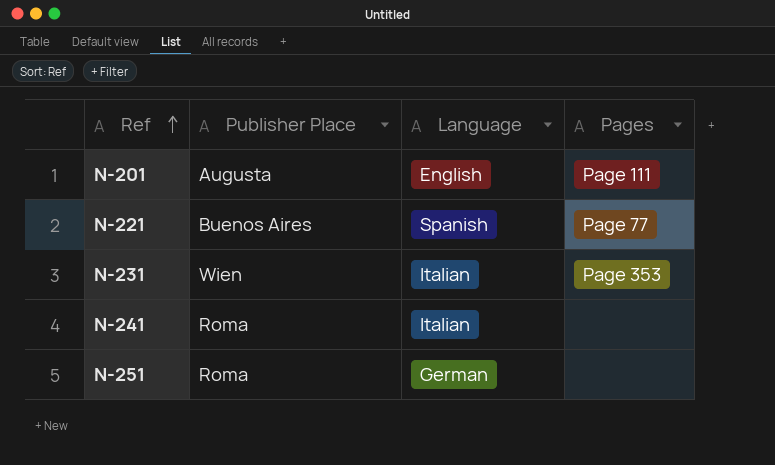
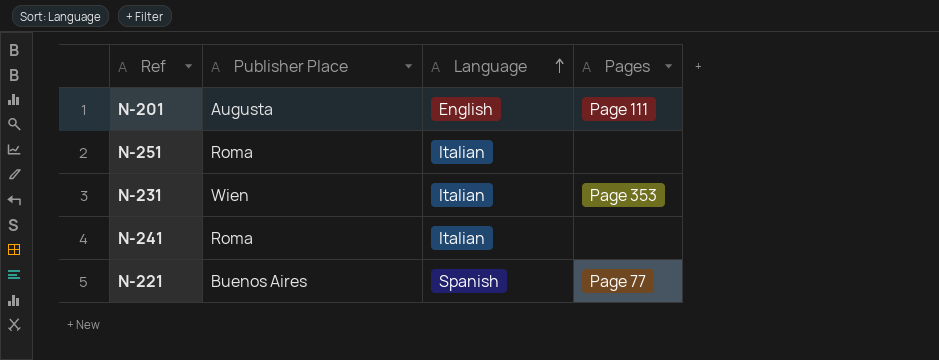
row order: Ref ascending -> Language ascending
N-251 | Language: German -> Italian

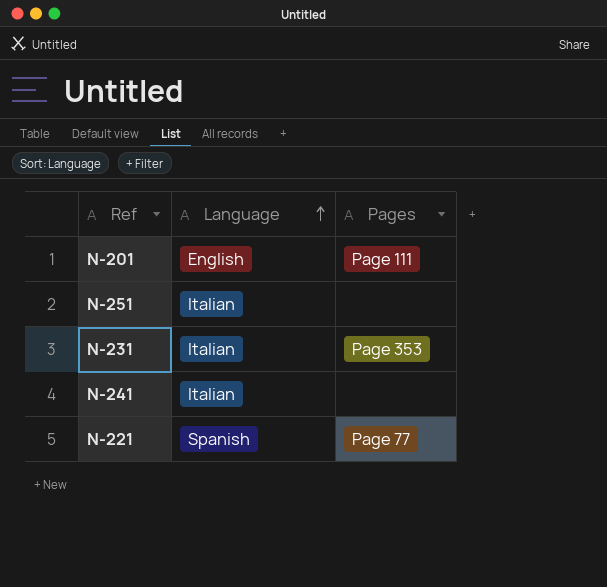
column Publisher Place | position: 2 -> none

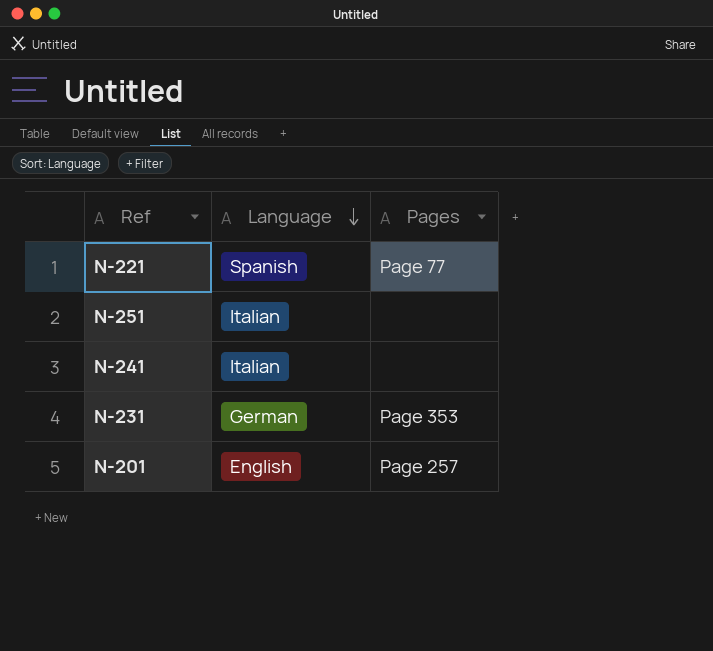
row order: Language ascending -> Language descending
N-231 | Language: Italian -> German
N-201 | Pages: Page 111 -> Page 257

